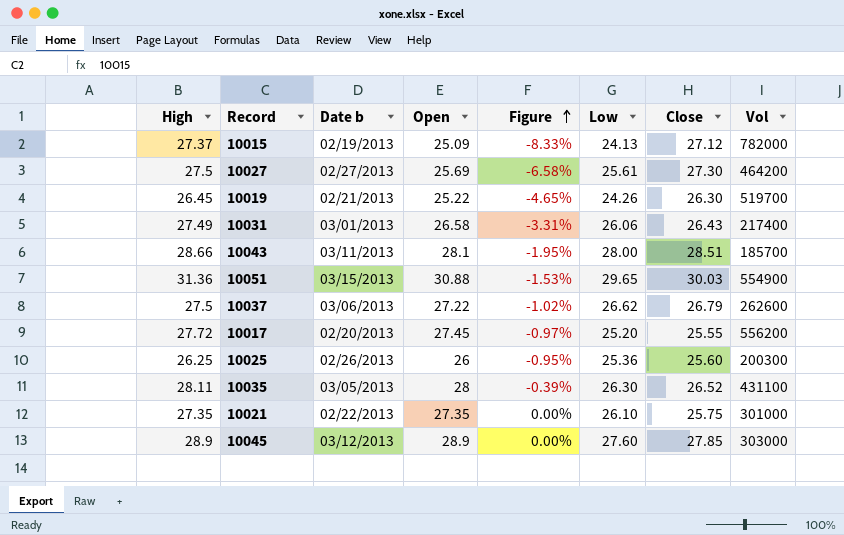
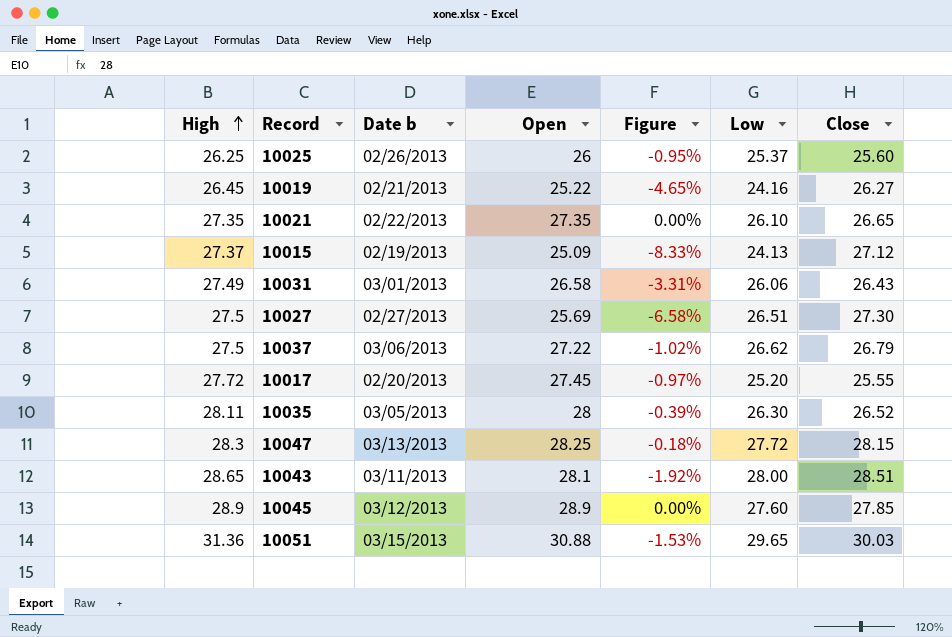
row order: Figure ascending -> High ascending
column Vol | position: 8 -> none
10025 | Low: 25.36 -> 25.37
10019 | Low: 24.26 -> 24.16
10019 | Close: 26.30 -> 26.27
10021 | Close: 25.75 -> 26.65
10027 | Low: 25.61 -> 26.51
row 10047: none -> 28.3 | 03/13/2013 | 28.25 | -0.18% | 27.72 | 28.15
10043 | High: 28.66 -> 28.65
10043 | Figure: -1.95% -> -1.92%

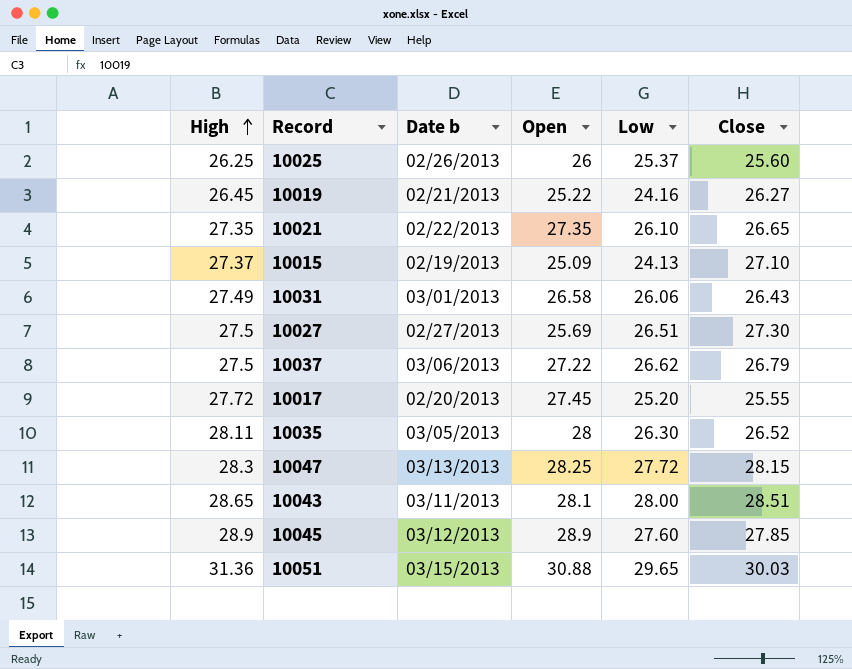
column Figure | formula: ([Open] - [High]) / [High] -> none
10015 | Close: 27.12 -> 27.10

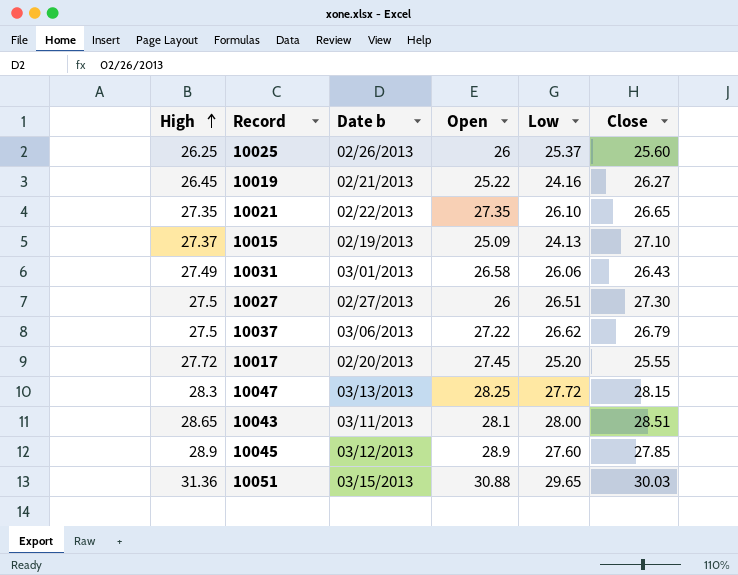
row 10035: 28.11 | 03/05/2013 | 28 | 26.30 | 26.52 -> none
10027 | Open: 25.69 -> 26

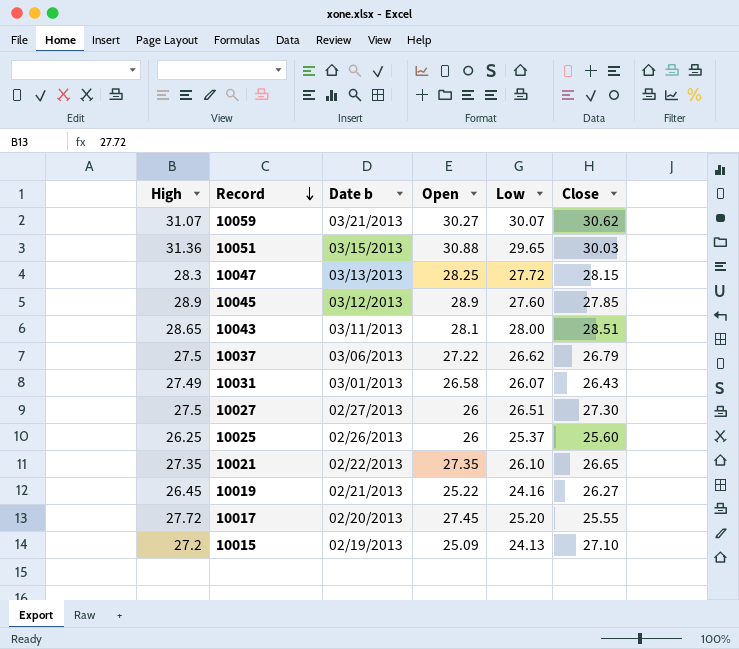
row order: High ascending -> Record descending
row 10059: none -> 31.07 | 03/21/2013 | 30.27 | 30.07 | 30.62
10031 | Low: 26.06 -> 26.07
10015 | High: 27.37 -> 27.2

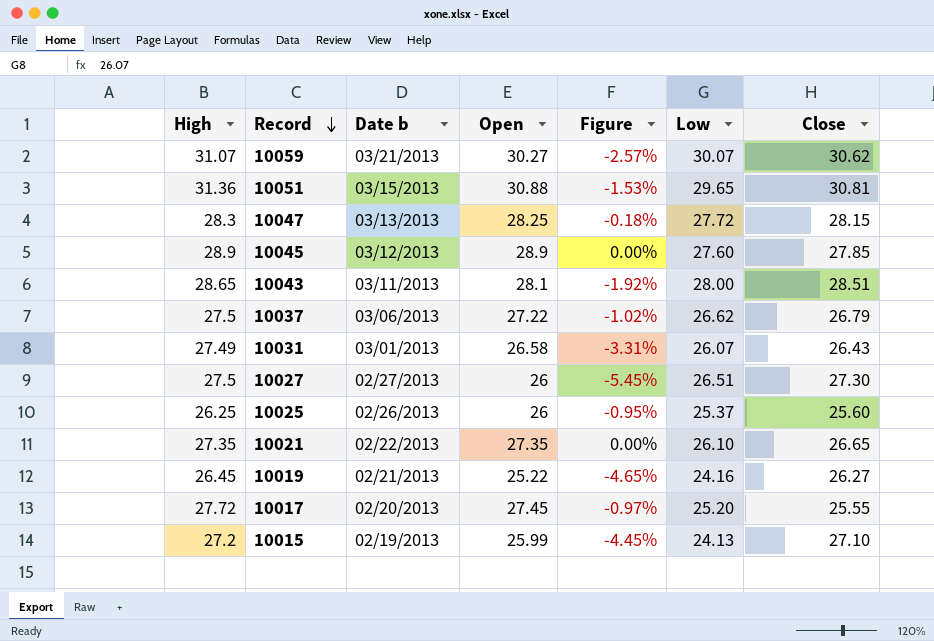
column Figure | formula: none -> ([Open] - [High]) / [High]
10051 | Close: 30.03 -> 30.81
10015 | Open: 25.09 -> 25.99

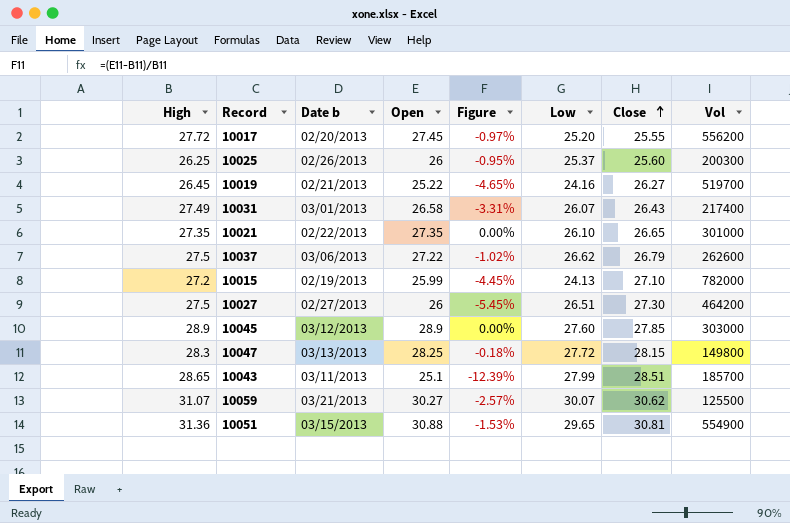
row order: Record descending -> Close ascending
column Vol | position: none -> 8
10043 | Open: 28.1 -> 25.1
10043 | Figure: -1.92% -> -12.39%
10043 | Low: 28.00 -> 27.99

